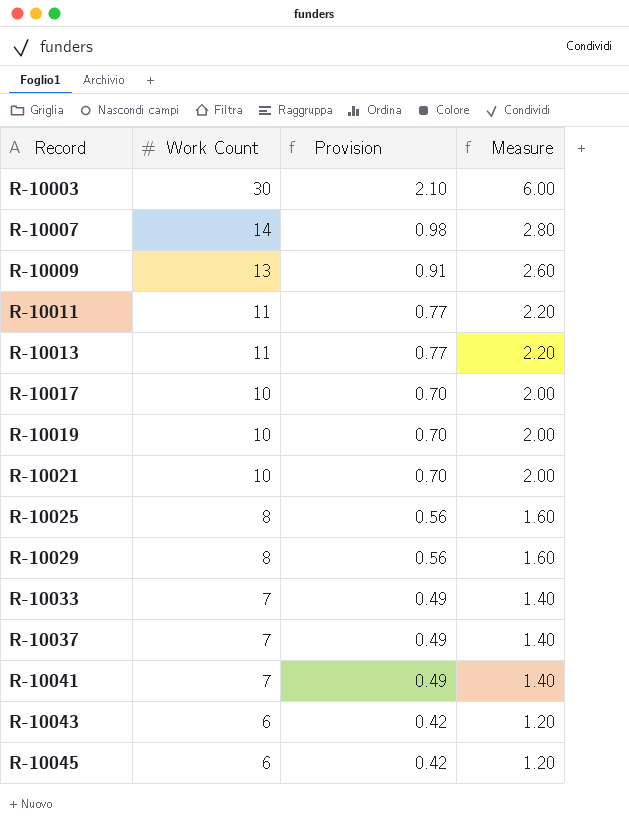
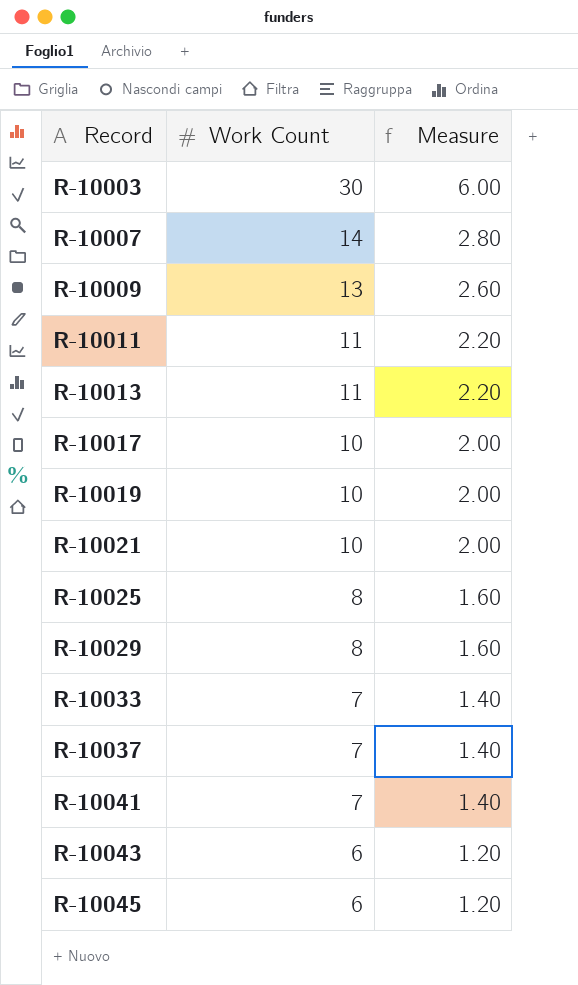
column Provision | formula: [Work Count] * 0.07 -> none

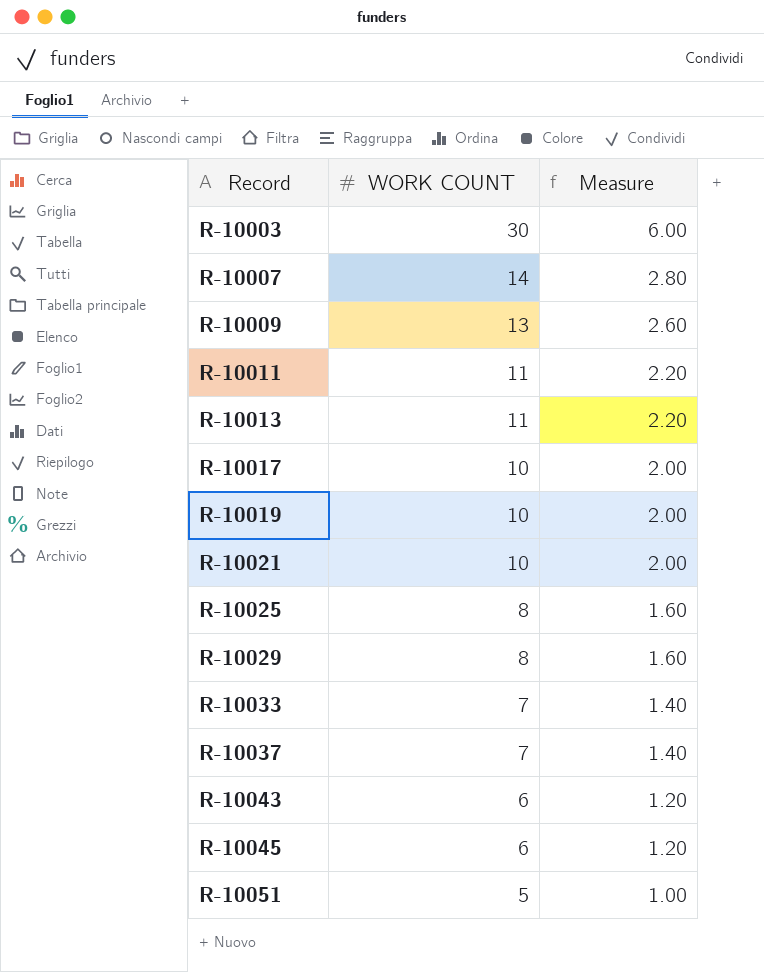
column name: Work Count -> WORK COUNT
row R-10041: 7 | 1.40 -> none
row R-10051: none -> 5 | 1.00

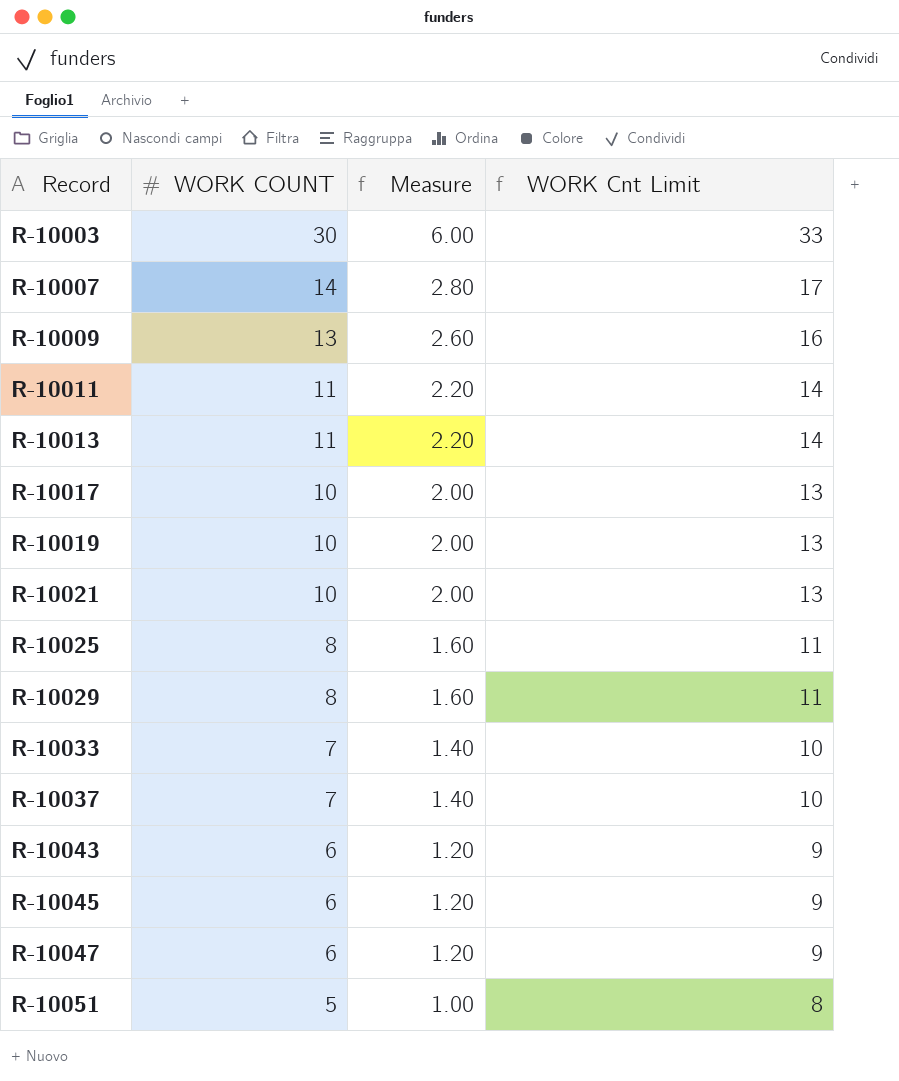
column WORK Cnt Limit | formula: none -> [WORK COUNT] + 3
row R-10047: none -> 6 | 1.20 | 9

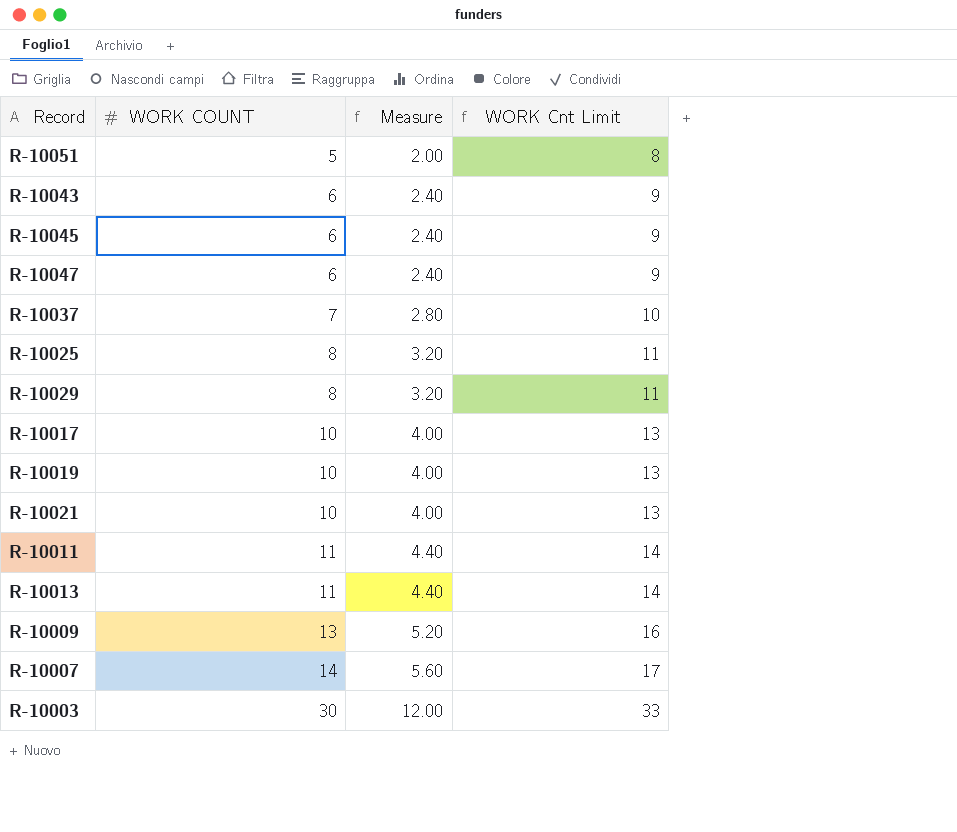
row order: Record ascending -> WORK COUNT ascending
column Measure | formula: [WORK COUNT] * 0.2 -> [WORK COUNT] * 0.4
row R-10033: 7 | 1.40 | 10 -> none

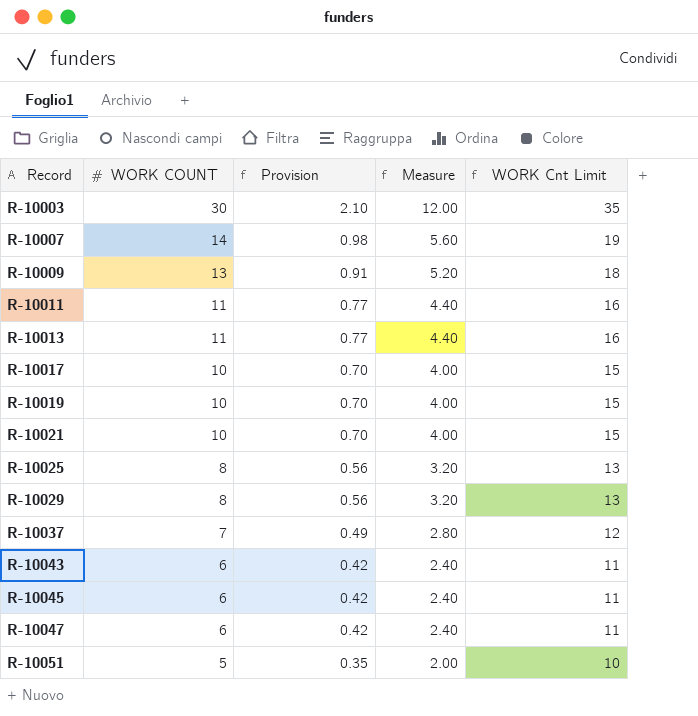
row order: WORK COUNT ascending -> Record ascending
column Provision | formula: none -> [WORK COUNT] * 0.07
column WORK Cnt Limit | formula: [WORK COUNT] + 3 -> [WORK COUNT] + 5

